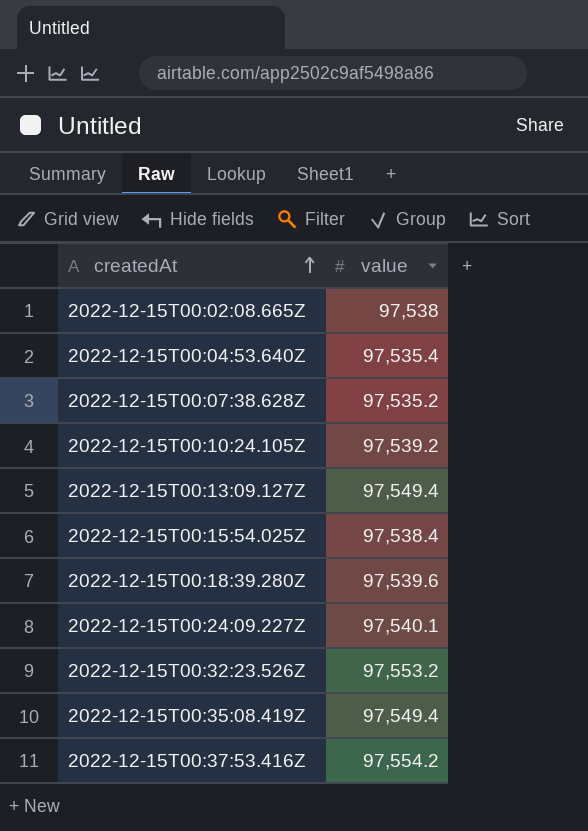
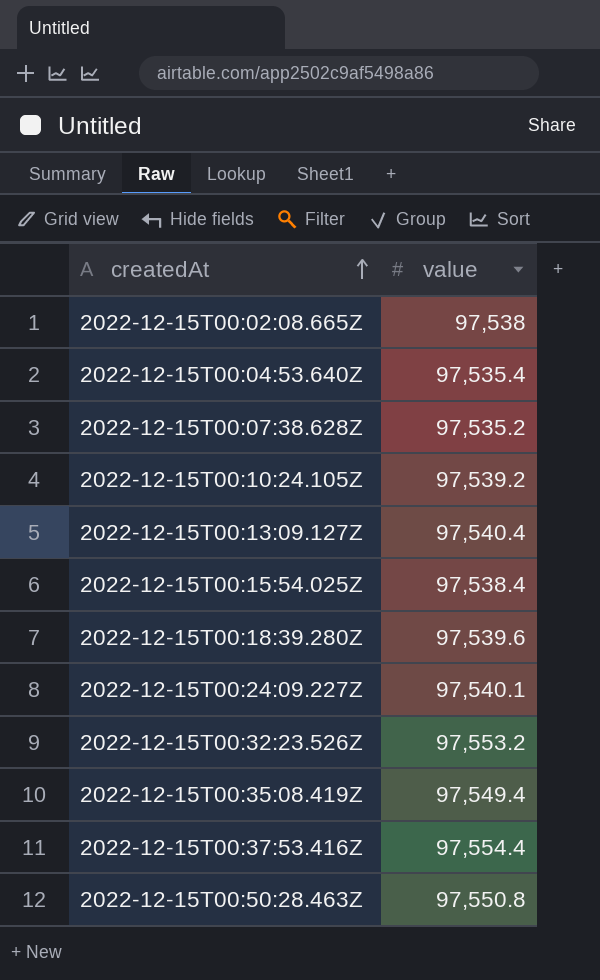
2022-12-15T00:13:09.127Z | value: 97,549.4 -> 97,540.4
2022-12-15T00:37:53.416Z | value: 97,554.2 -> 97,554.4
row 2022-12-15T00:50:28.463Z: none -> 97,550.8

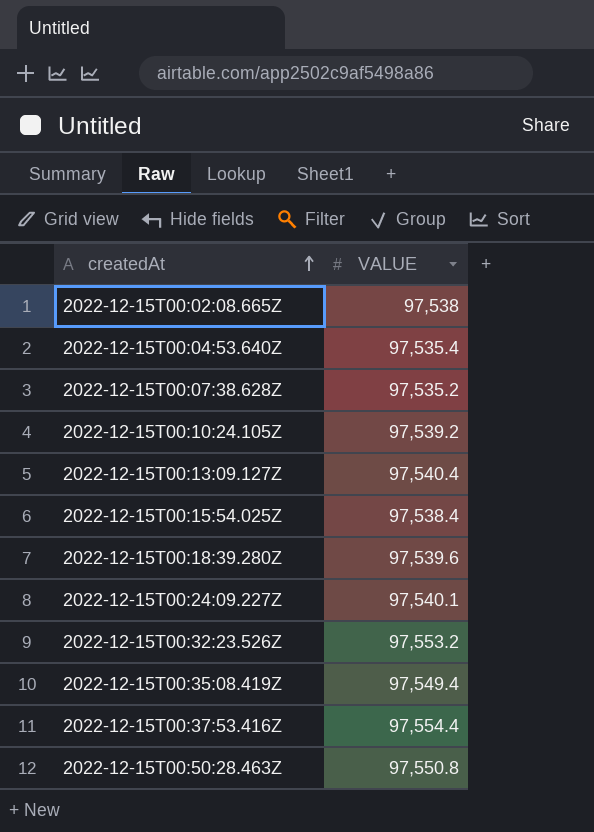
column name: value -> VALUE

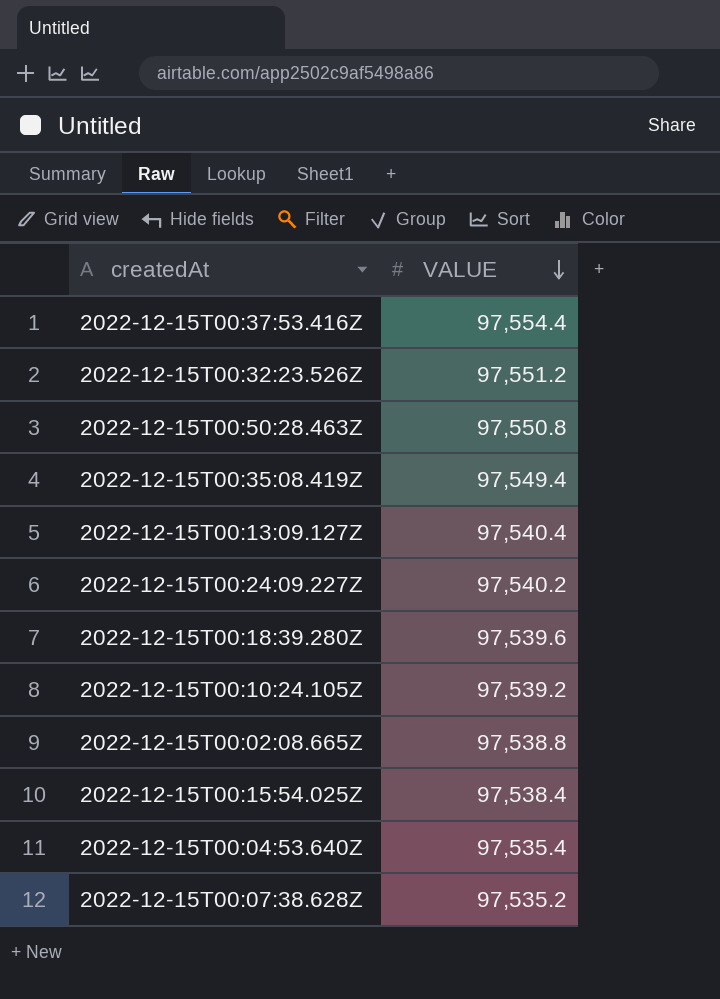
row order: createdAt ascending -> VALUE descending
2022-12-15T00:32:23.526Z | VALUE: 97,553.2 -> 97,551.2
2022-12-15T00:24:09.227Z | VALUE: 97,540.1 -> 97,540.2
2022-12-15T00:02:08.665Z | VALUE: 97,538 -> 97,538.8

